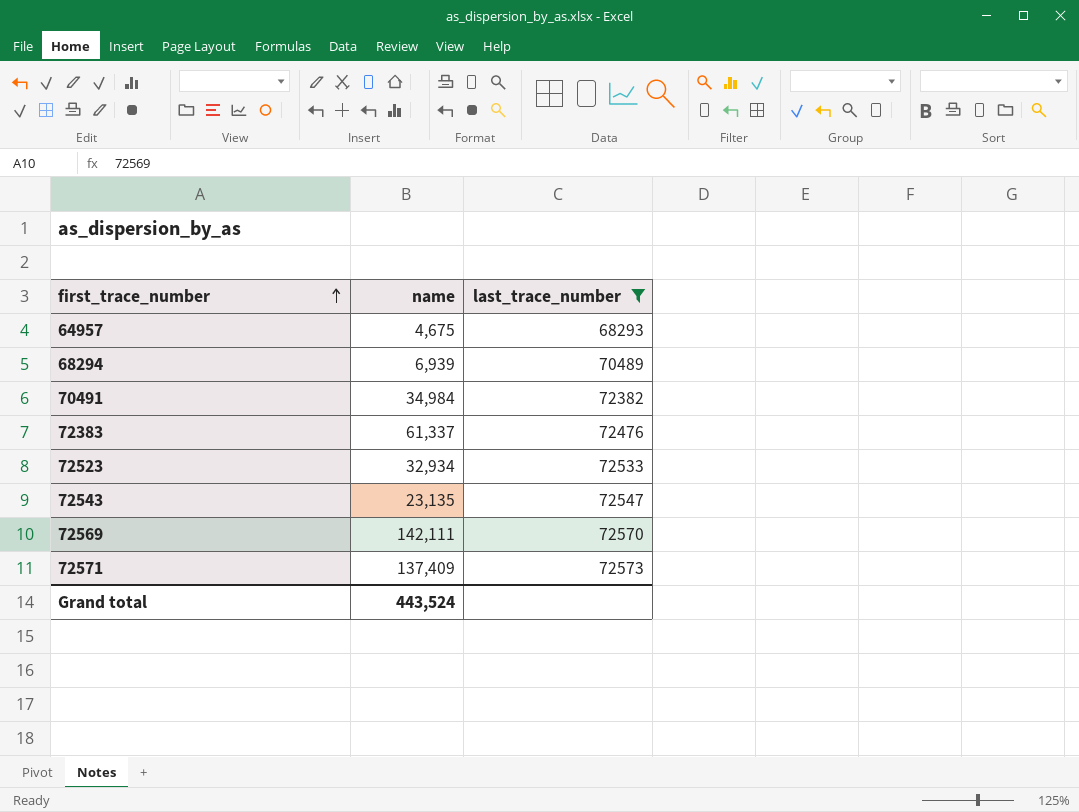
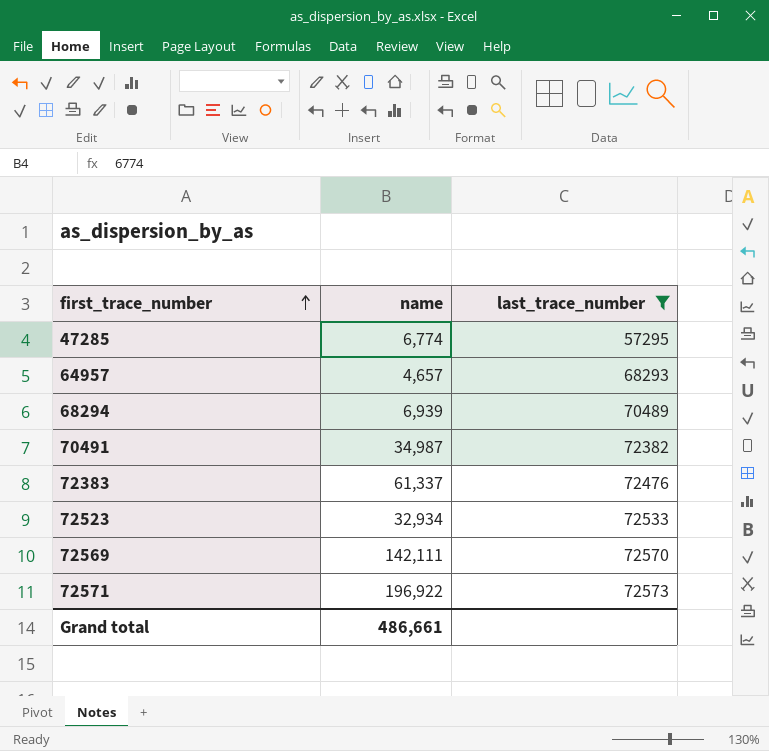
row 72543: 23,135 | 72547 -> none
row 47285: none -> 6,774 | 57295
64957 | name: 4,675 -> 4,657
70491 | name: 34,984 -> 34,987
72571 | name: 137,409 -> 196,922
Grand total | name: 443,524 -> 486,661

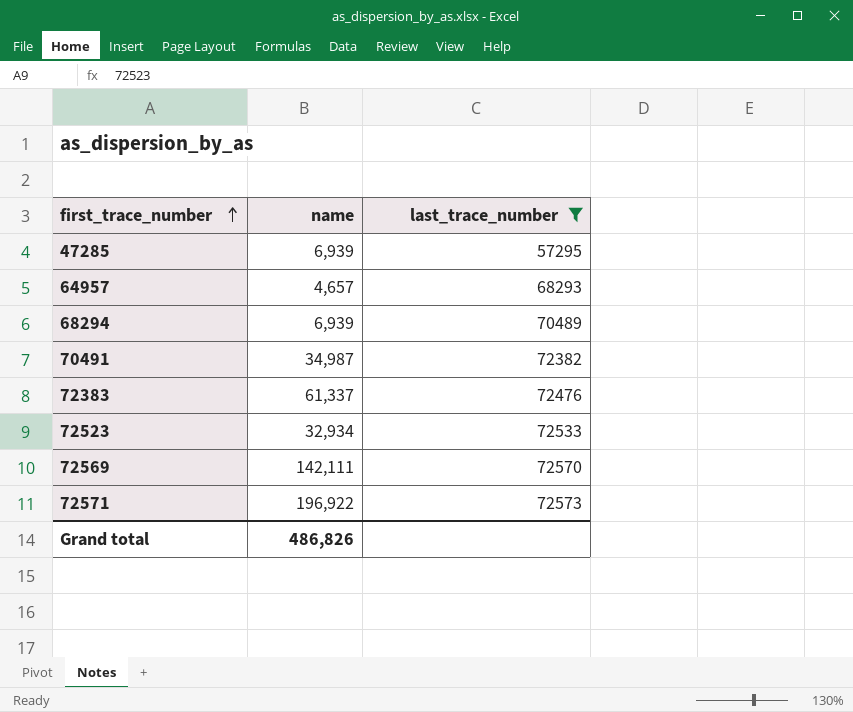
47285 | name: 6,774 -> 6,939
Grand total | name: 486,661 -> 486,826

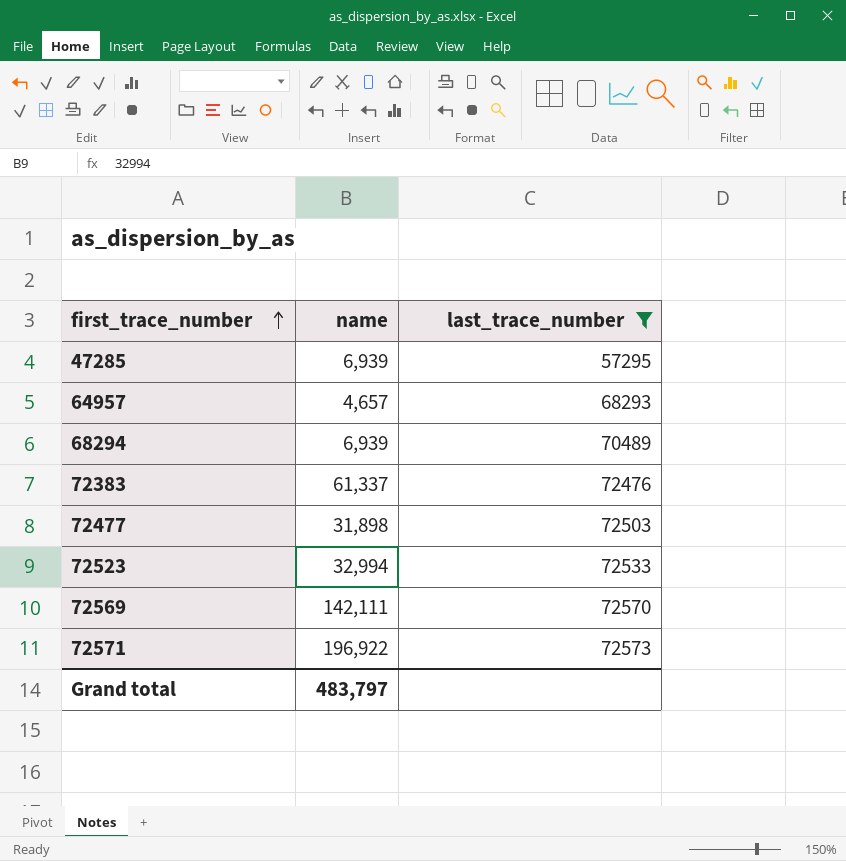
row 70491: 34,987 | 72382 -> none
row 72477: none -> 31,898 | 72503
72523 | name: 32,934 -> 32,994
Grand total | name: 486,826 -> 483,797

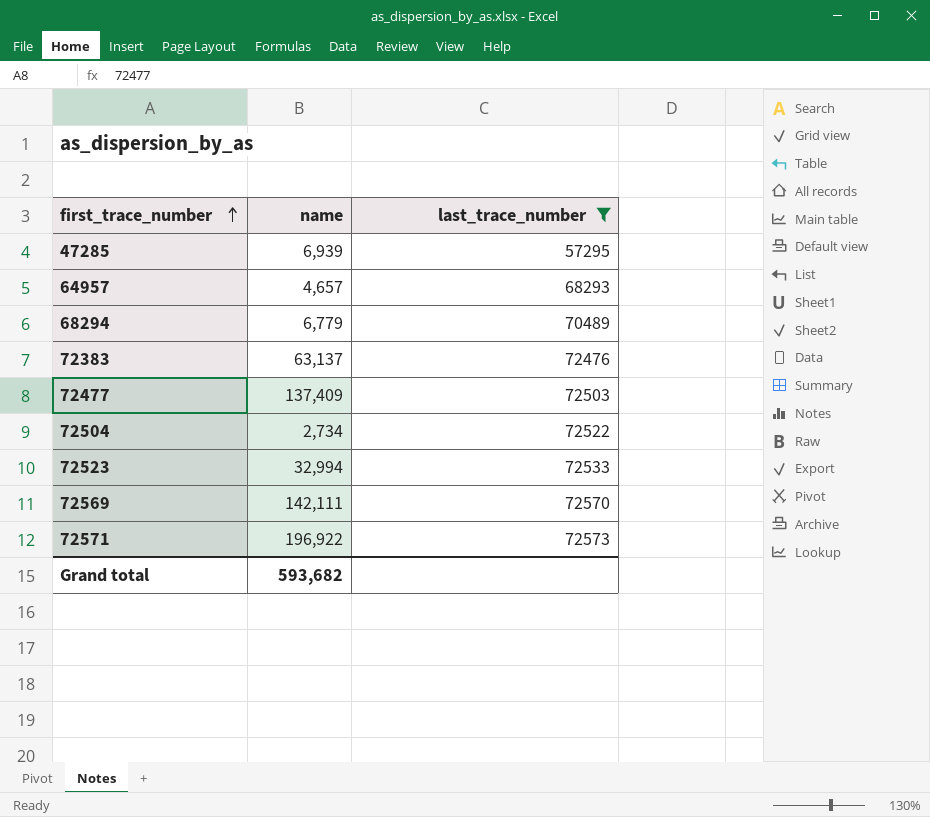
68294 | name: 6,939 -> 6,779
72383 | name: 61,337 -> 63,137
72477 | name: 31,898 -> 137,409
row 72504: none -> 2,734 | 72522
Grand total | name: 483,797 -> 593,682

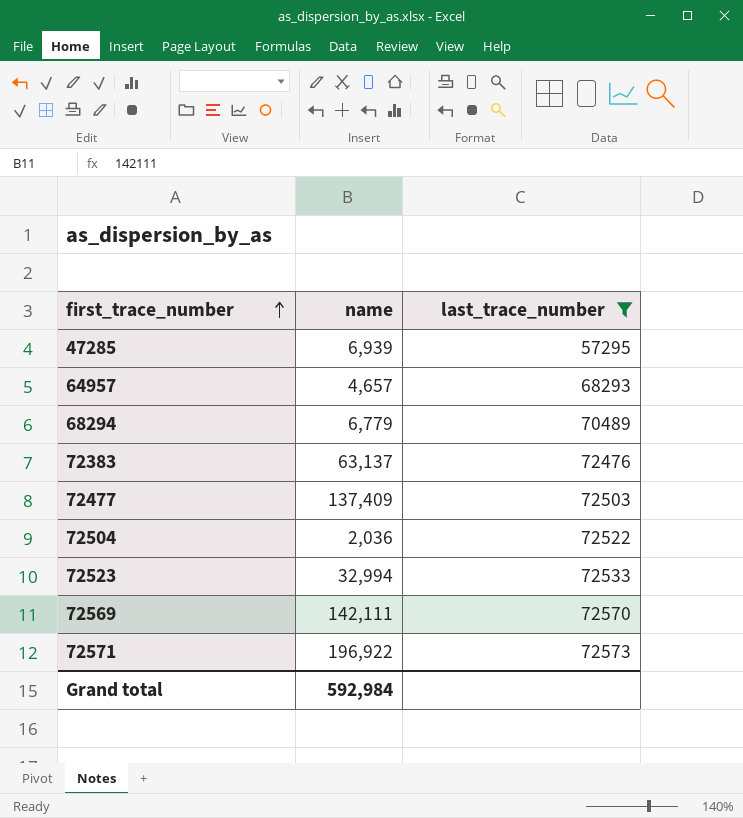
72504 | name: 2,734 -> 2,036
Grand total | name: 593,682 -> 592,984

